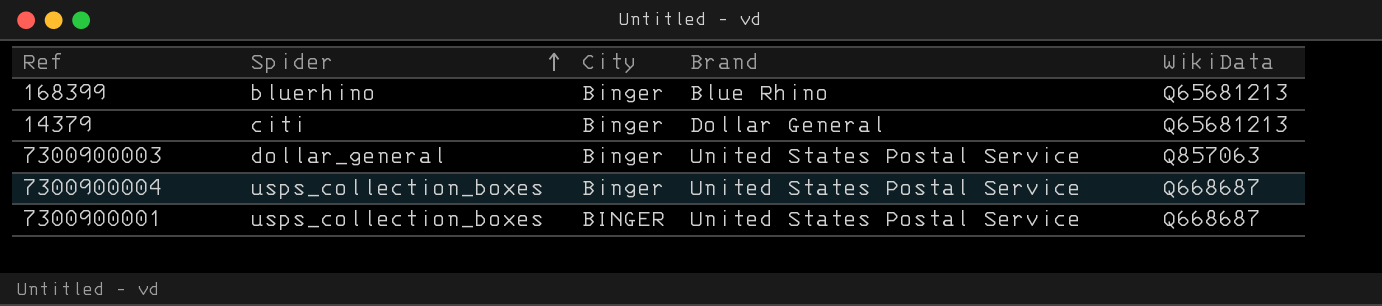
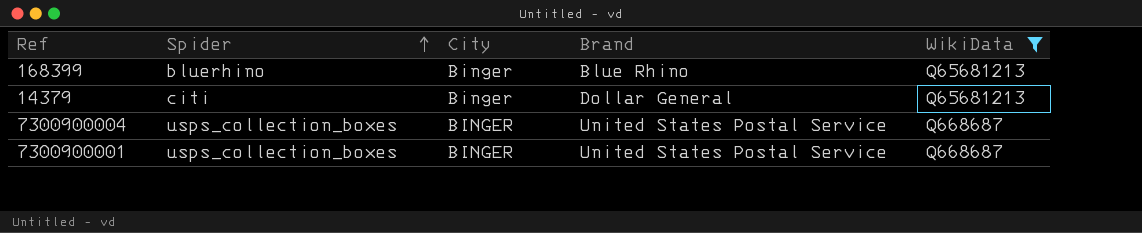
filter: none -> WikiData != Q857063
7300900004 | City: Binger -> BINGER

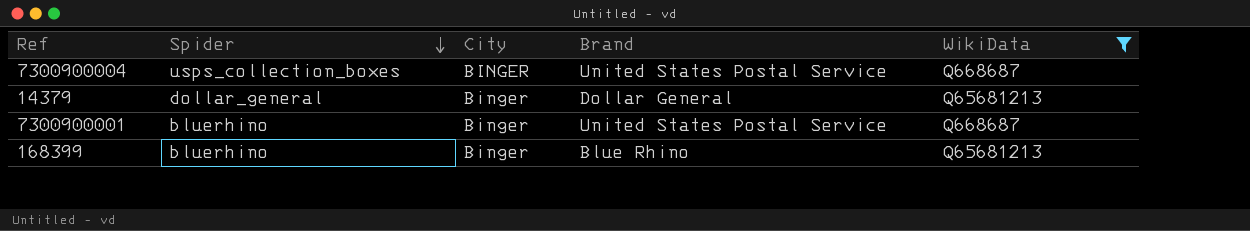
row order: Spider ascending -> Spider descending
14379 | Spider: citi -> dollar_general
7300900001 | Spider: usps_collection_boxes -> bluerhino
7300900001 | City: BINGER -> Binger

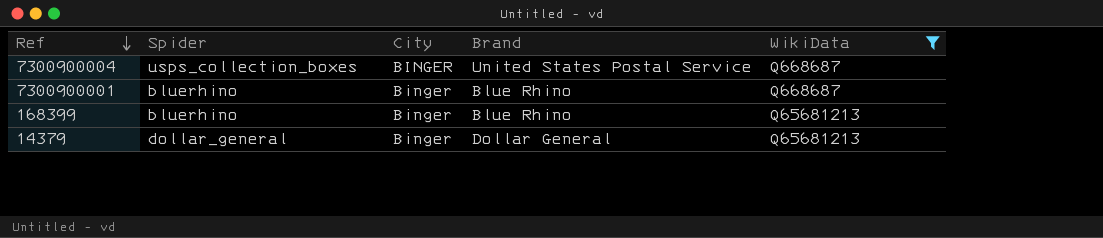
row order: Spider descending -> Ref descending
7300900001 | Brand: United States Postal Service -> Blue Rhino

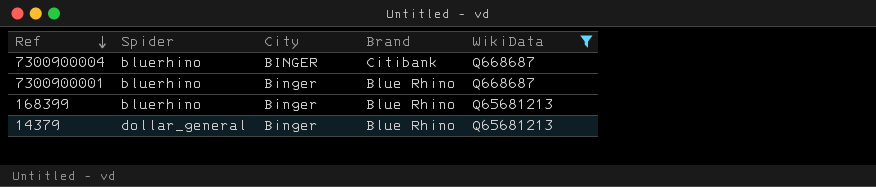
7300900004 | Spider: usps_collection_boxes -> bluerhino
7300900004 | Brand: United States Postal Service -> Citibank
14379 | Brand: Dollar General -> Blue Rhino

